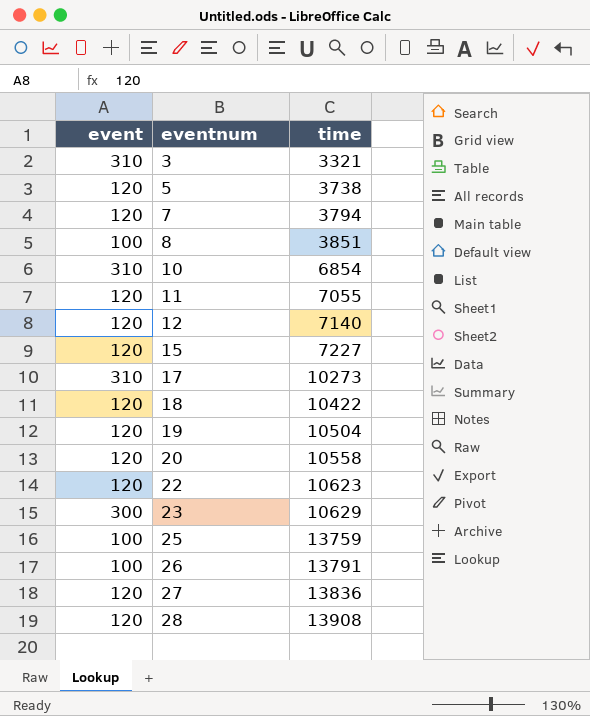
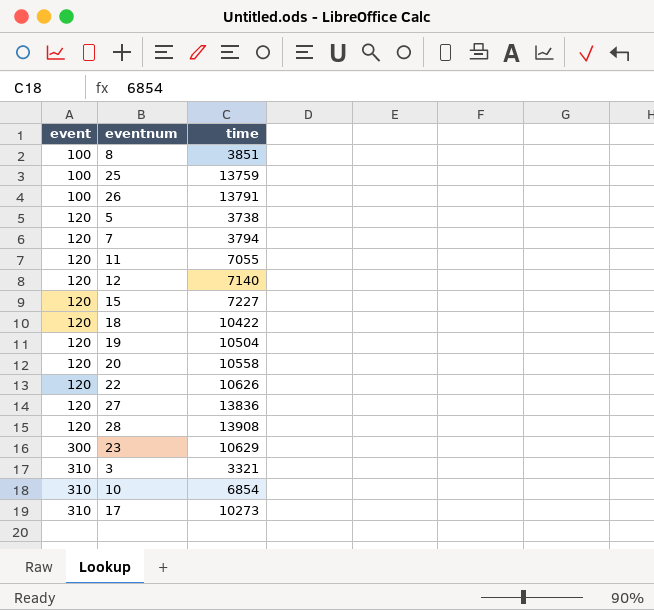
row order: eventnum ascending -> event ascending
22 | time: 10623 -> 10626

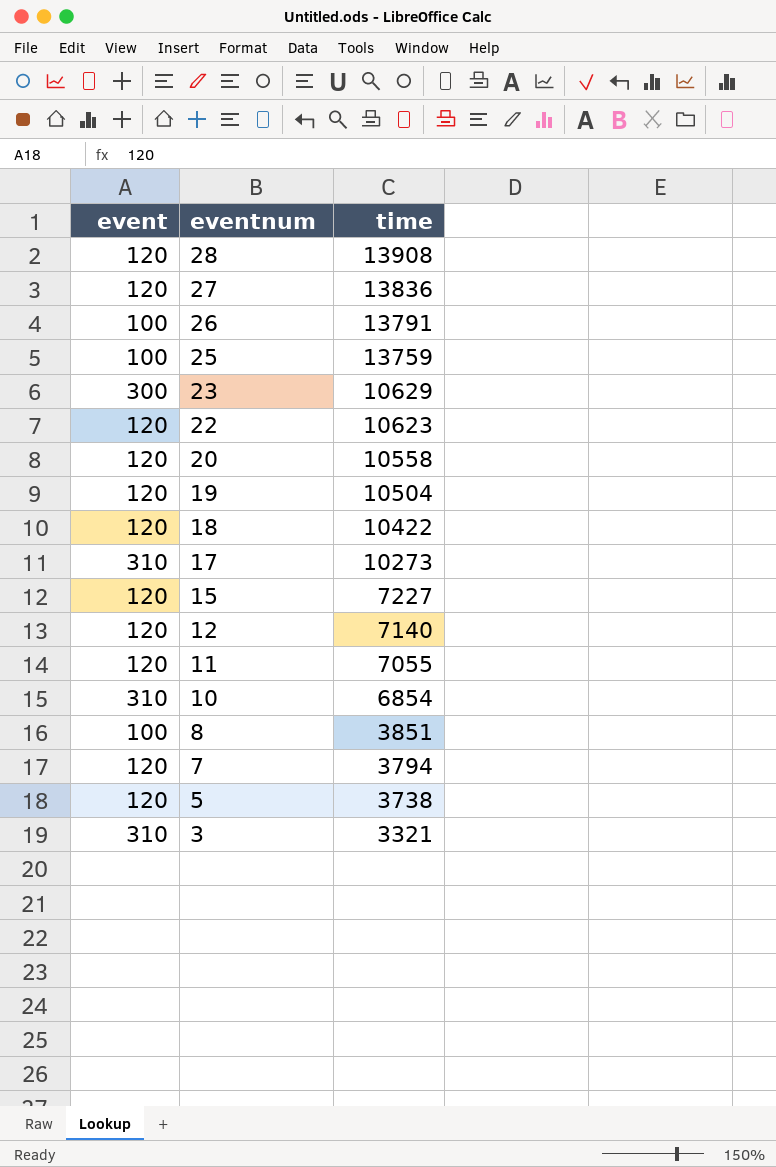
row order: event ascending -> eventnum descending
22 | time: 10626 -> 10623

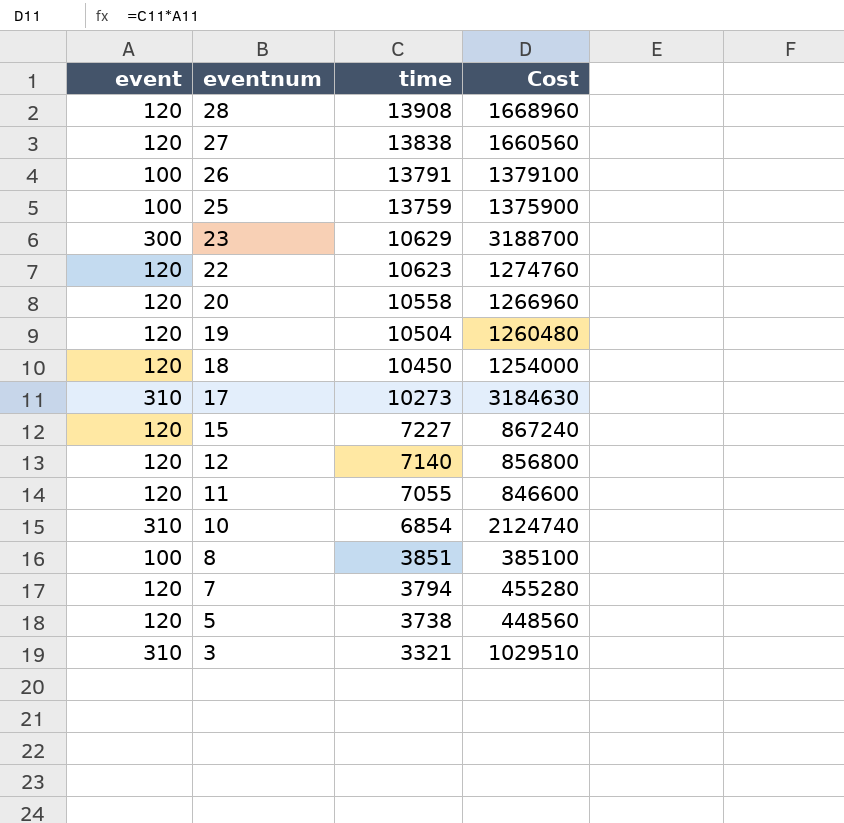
column Cost | formula: none -> [event] * [time]
27 | time: 13836 -> 13838
18 | time: 10422 -> 10450

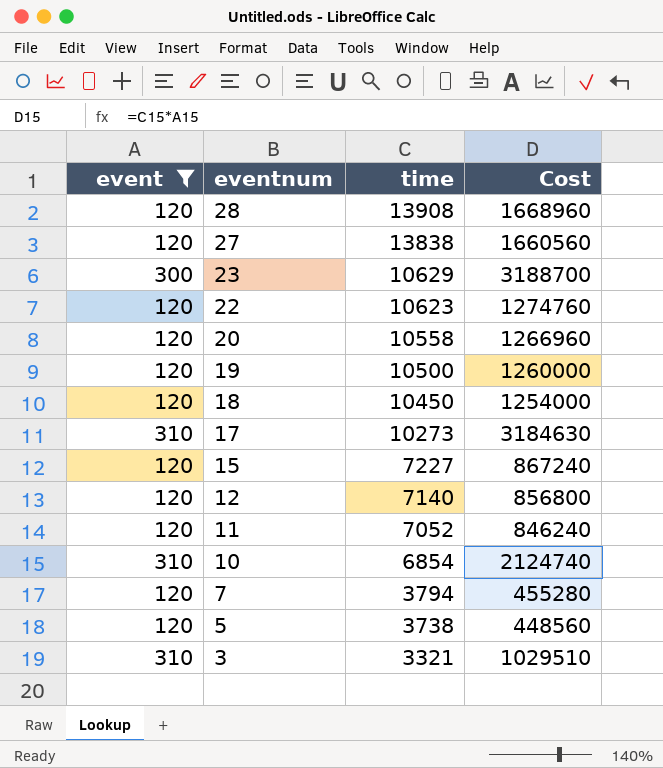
filter: none -> event != 100
19 | time: 10504 -> 10500
19 | Cost: 1260480 -> 1260000
11 | time: 7055 -> 7052
11 | Cost: 846600 -> 846240

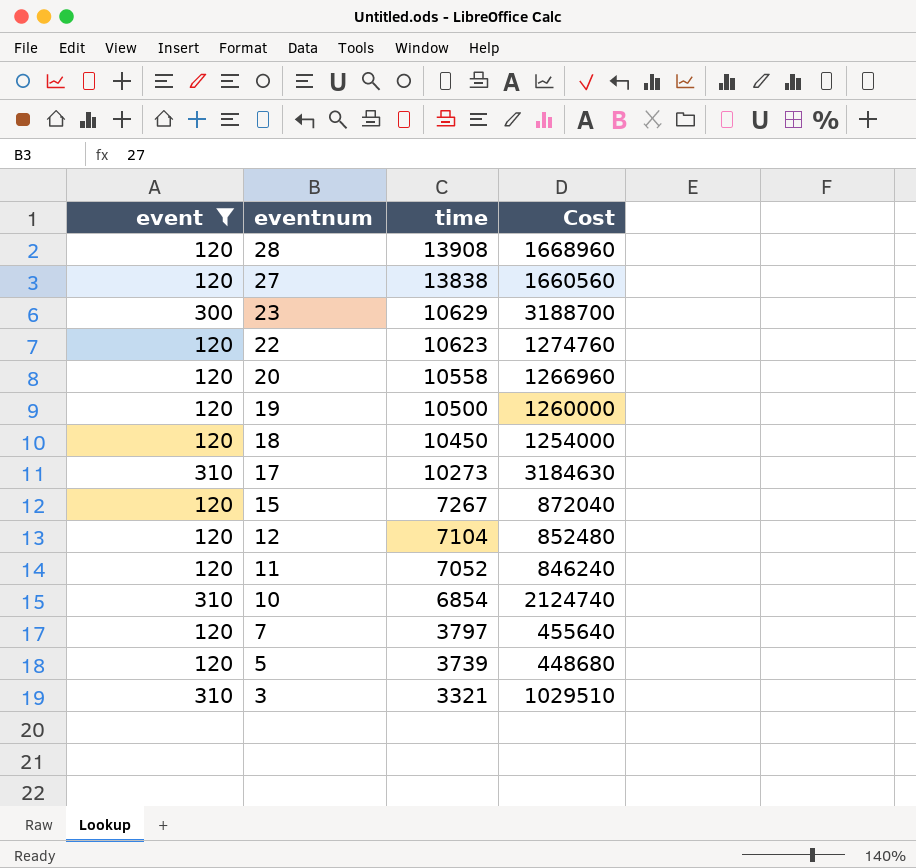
15 | time: 7227 -> 7267
15 | Cost: 867240 -> 872040
12 | time: 7140 -> 7104
12 | Cost: 856800 -> 852480
7 | time: 3794 -> 3797
7 | Cost: 455280 -> 455640
5 | time: 3738 -> 3739
5 | Cost: 448560 -> 448680

